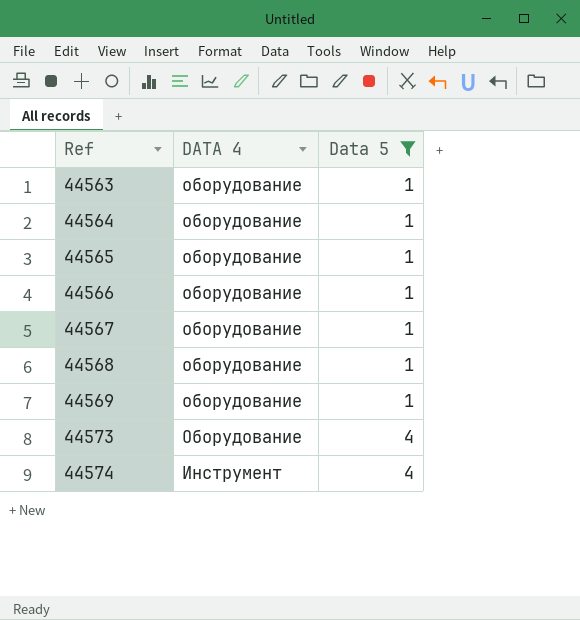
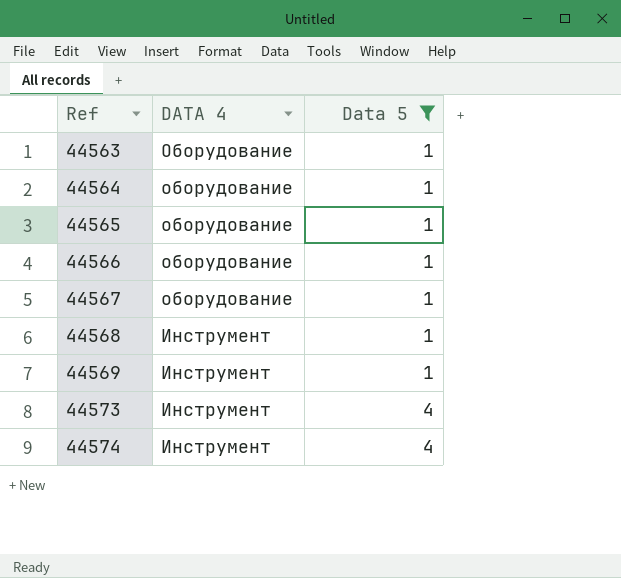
44563 | DATA 4: оборудование -> Оборудование
44568 | DATA 4: оборудование -> Инструмент
44569 | DATA 4: оборудование -> Инструмент
44573 | DATA 4: Оборудование -> Инструмент

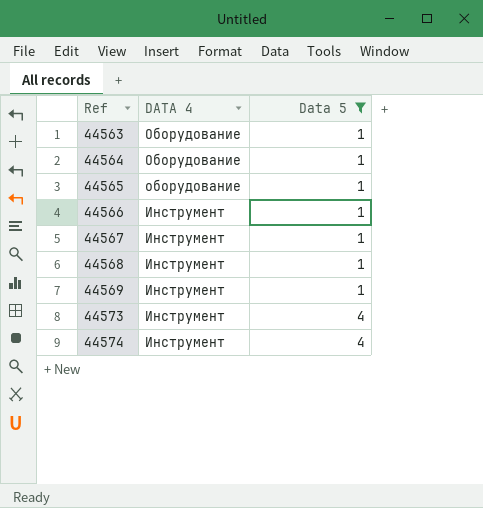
44564 | DATA 4: оборудование -> Оборудование
44566 | DATA 4: оборудование -> Инструмент
44567 | DATA 4: оборудование -> Инструмент

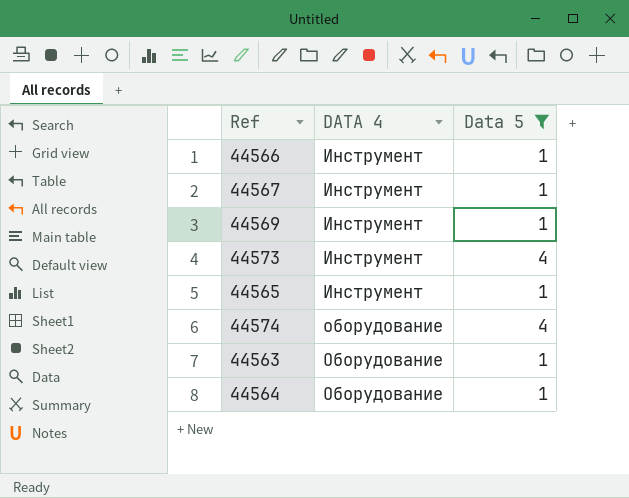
row order: Ref ascending -> DATA 4 ascending
row 44568: Инструмент | 1 -> none
44565 | DATA 4: оборудование -> Инструмент
44574 | DATA 4: Инструмент -> оборудование

